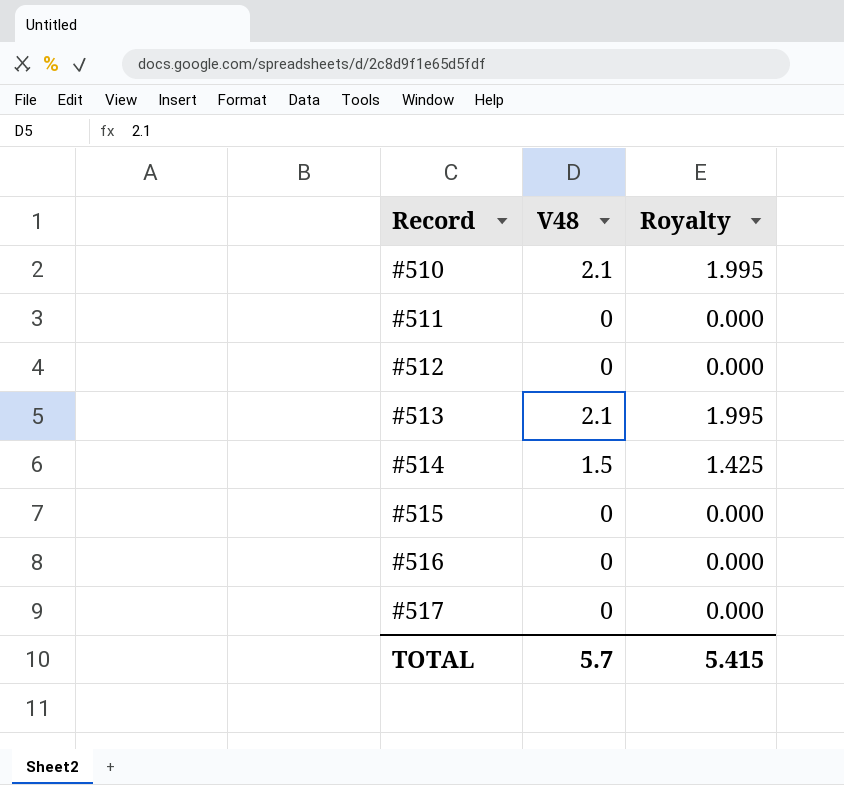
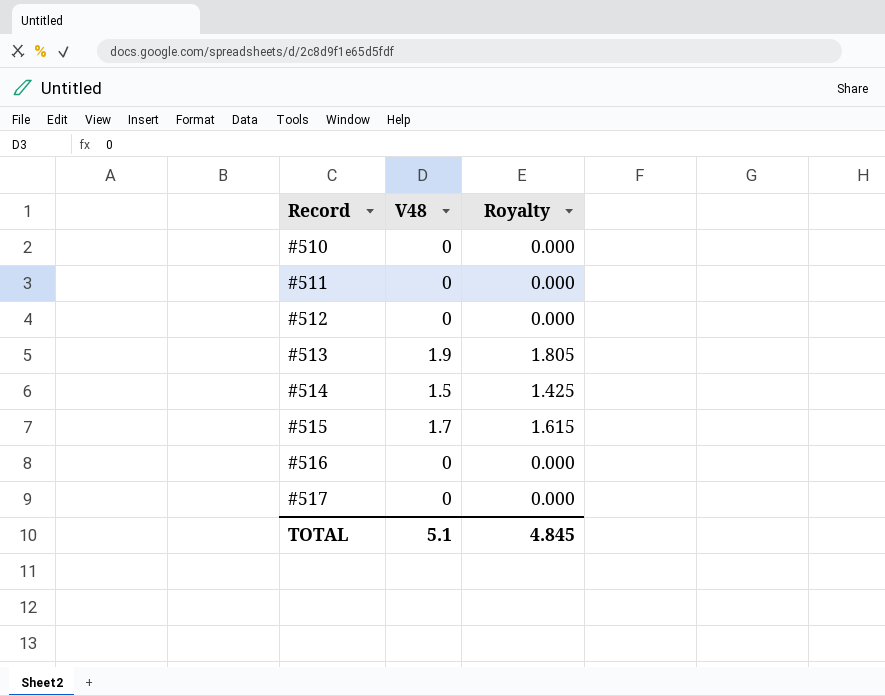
#510 | V48: 2.1 -> 0
#510 | Royalty: 1.995 -> 0.000
#513 | V48: 2.1 -> 1.9
#513 | Royalty: 1.995 -> 1.805
#515 | V48: 0 -> 1.7
#515 | Royalty: 0.000 -> 1.615
TOTAL | V48: 5.7 -> 5.1
TOTAL | Royalty: 5.415 -> 4.845

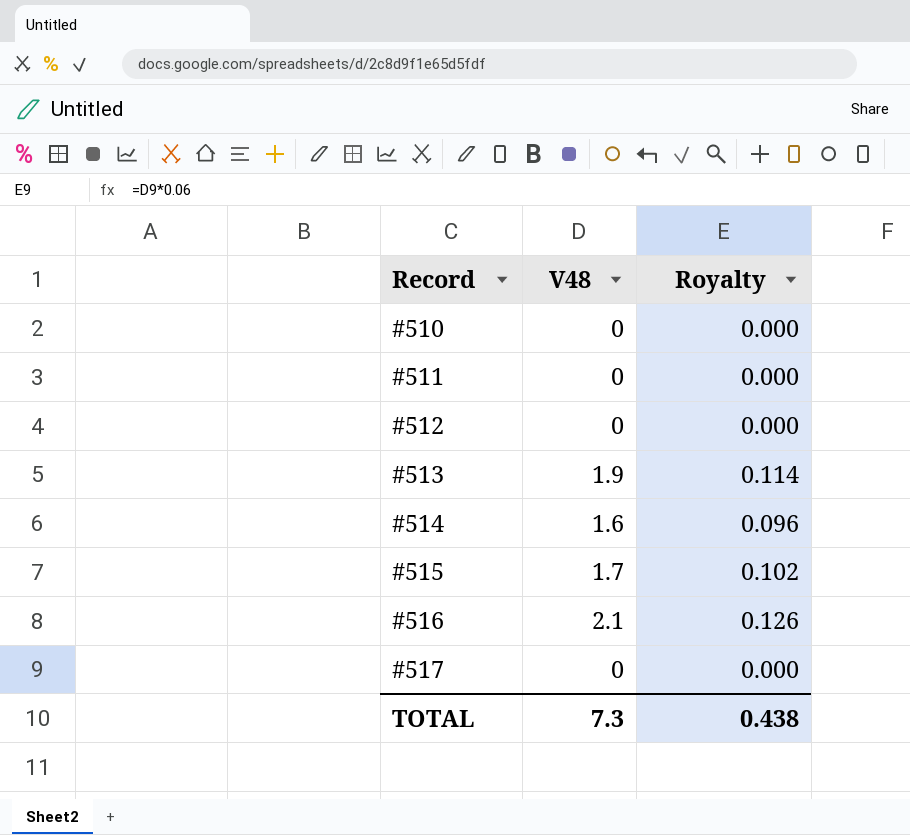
column Royalty | formula: [V48] * 0.95 -> [V48] * 0.06
#514 | V48: 1.5 -> 1.6
#516 | V48: 0 -> 2.1
TOTAL | V48: 5.1 -> 7.3
TOTAL | Royalty: 4.845 -> 0.438

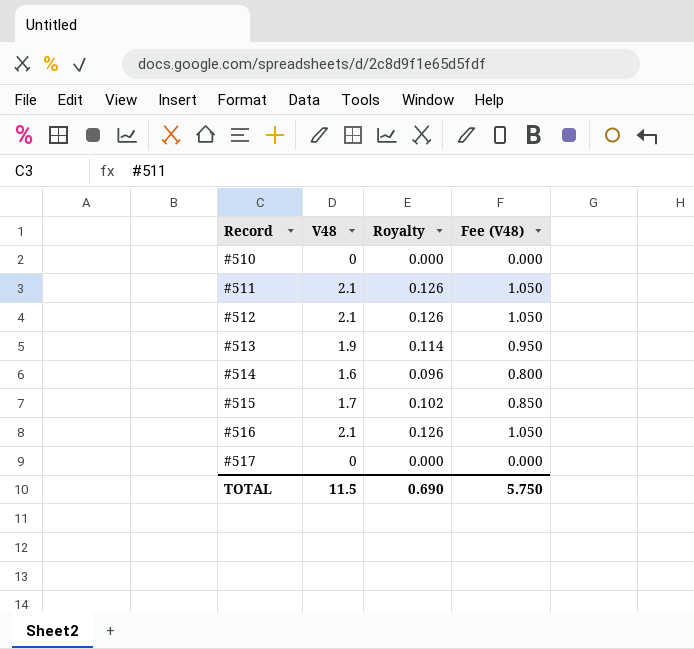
column Fee (V48) | formula: none -> [V48] * 0.5
#511 | V48: 0 -> 2.1
#511 | Royalty: 0.000 -> 0.126
#512 | V48: 0 -> 2.1
#512 | Royalty: 0.000 -> 0.126
TOTAL | V48: 7.3 -> 11.5
TOTAL | Royalty: 0.438 -> 0.690

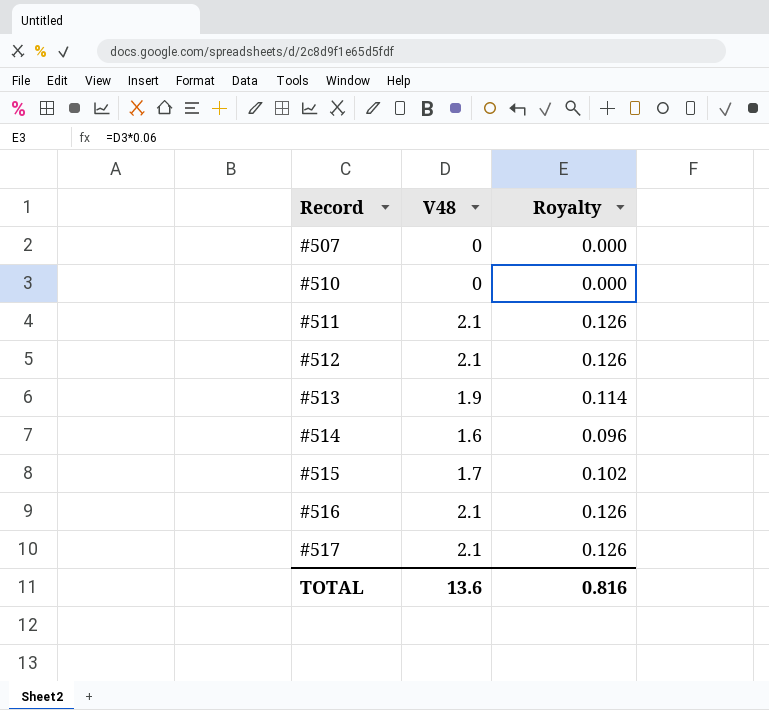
column Fee (V48) | formula: [V48] * 0.5 -> none
row #507: none -> 0 | 0.000
#517 | V48: 0 -> 2.1
#517 | Royalty: 0.000 -> 0.126
TOTAL | V48: 11.5 -> 13.6
TOTAL | Royalty: 0.690 -> 0.816

